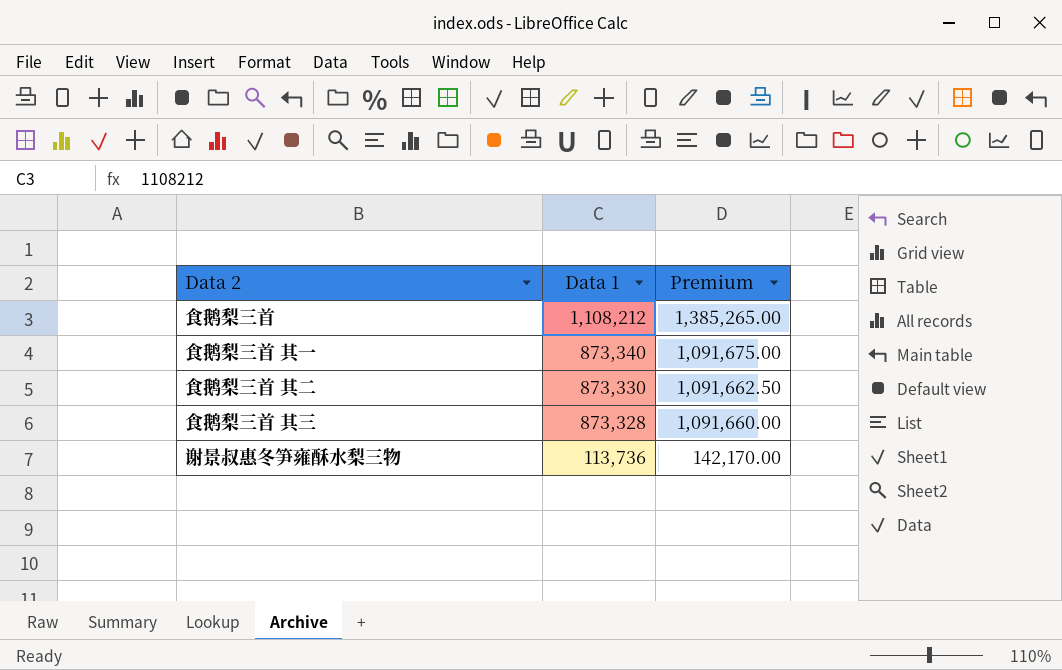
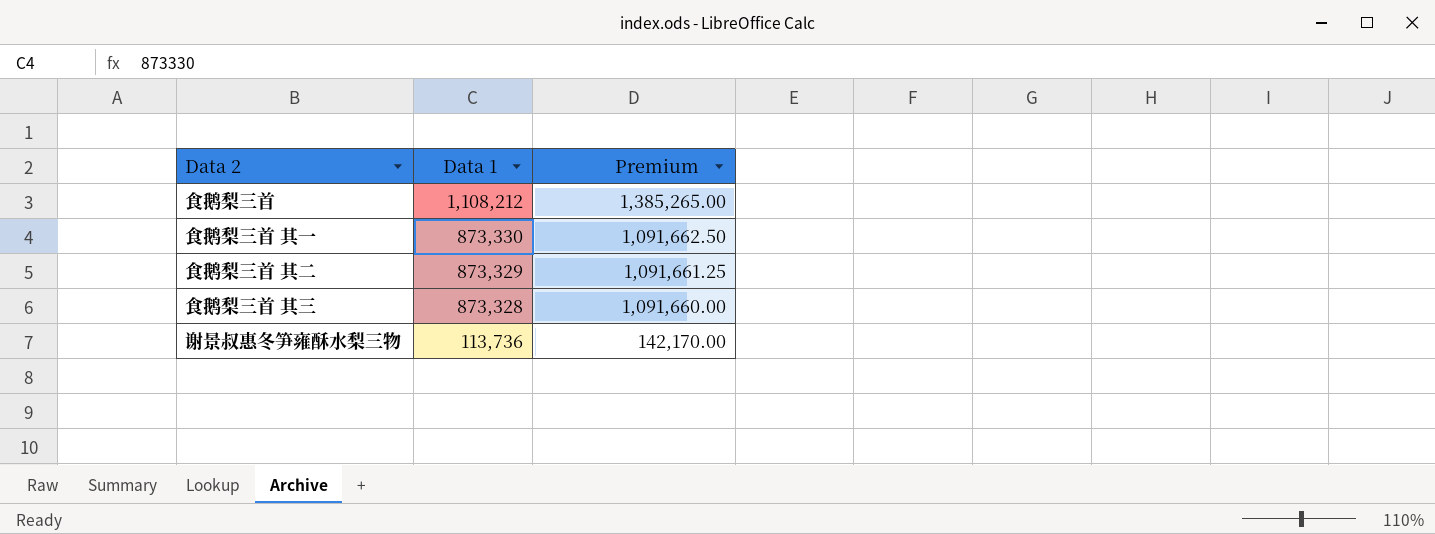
食鹅梨三首 其一 | Data 1: 873,340 -> 873,330
食鹅梨三首 其一 | Premium: 1,091,675.00 -> 1,091,662.50
食鹅梨三首 其二 | Data 1: 873,330 -> 873,329
食鹅梨三首 其二 | Premium: 1,091,662.50 -> 1,091,661.25

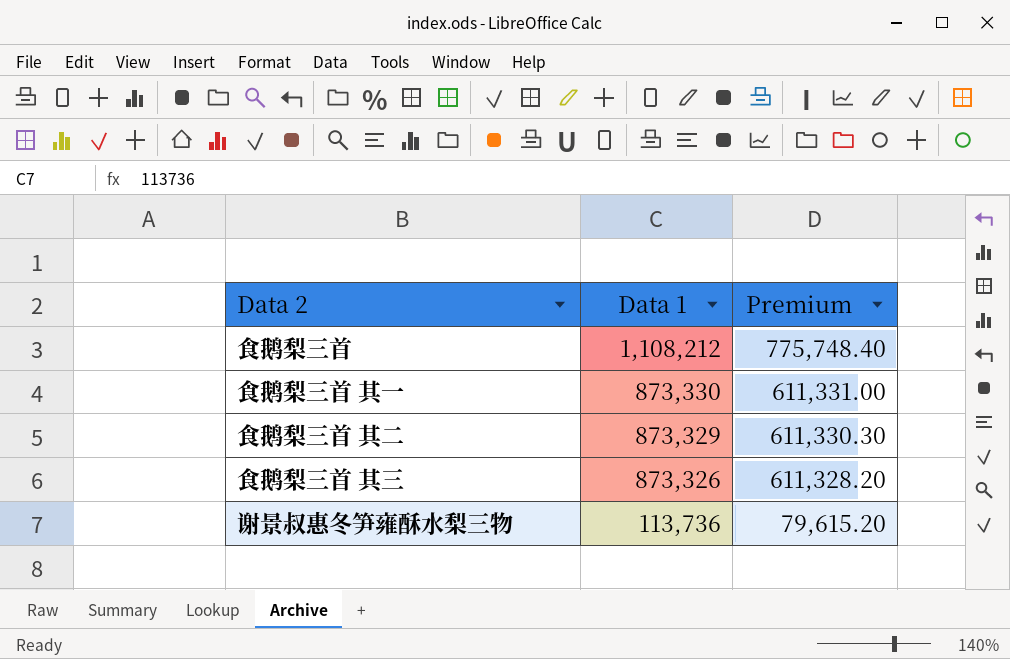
column Premium | formula: [Data 1] * 1.25 -> [Data 1] * 0.7
食鹅梨三首 其三 | Data 1: 873,328 -> 873,326

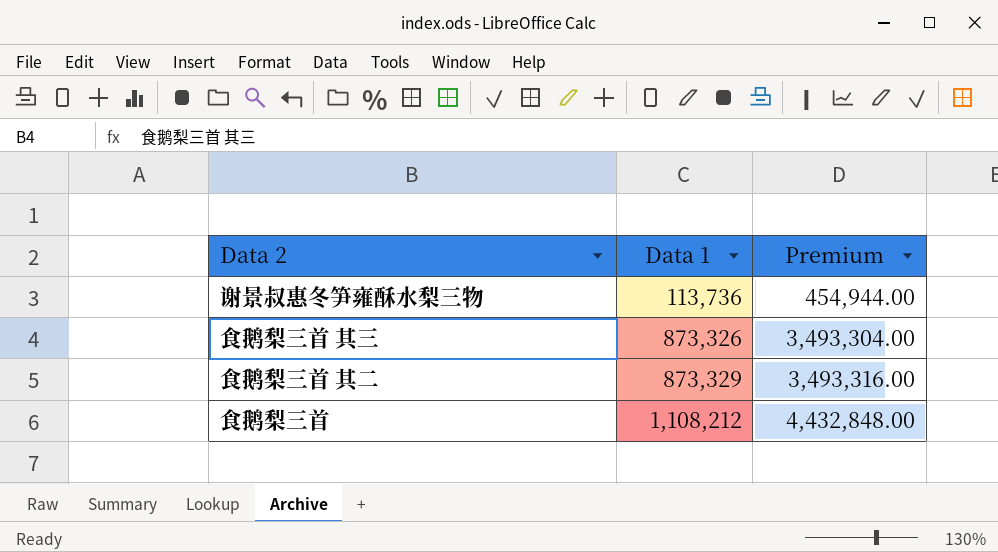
row order: Data 1 descending -> Data 1 ascending
column Premium | formula: [Data 1] * 0.7 -> [Data 1] * 4
row 食鹅梨三首 其一: 873,330 | 611,331.00 -> none

